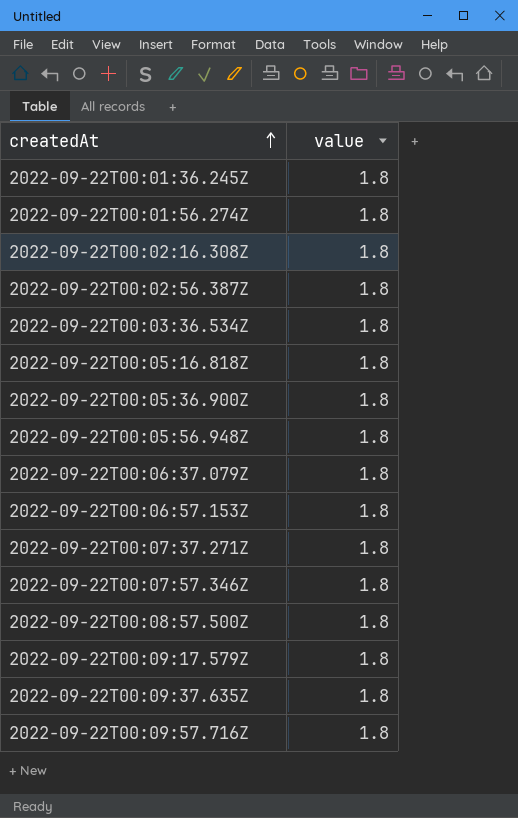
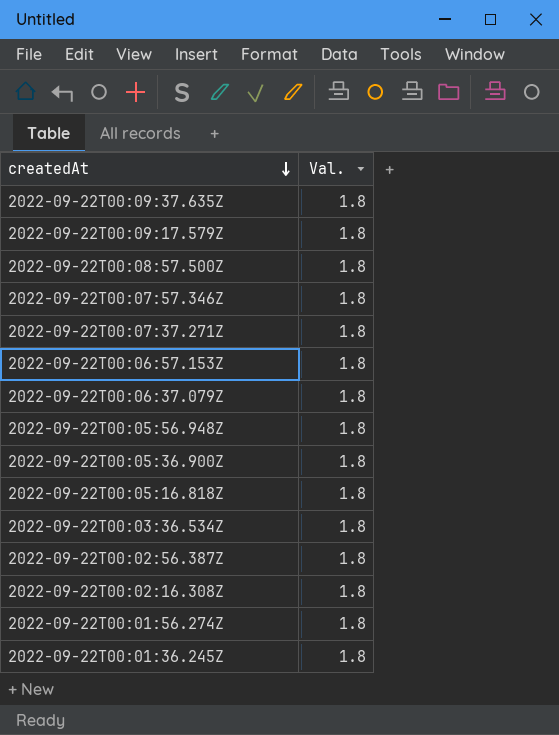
row order: createdAt ascending -> createdAt descending
column name: value -> Val.
row 2022-09-22T00:09:57.716Z: 1.8 -> none

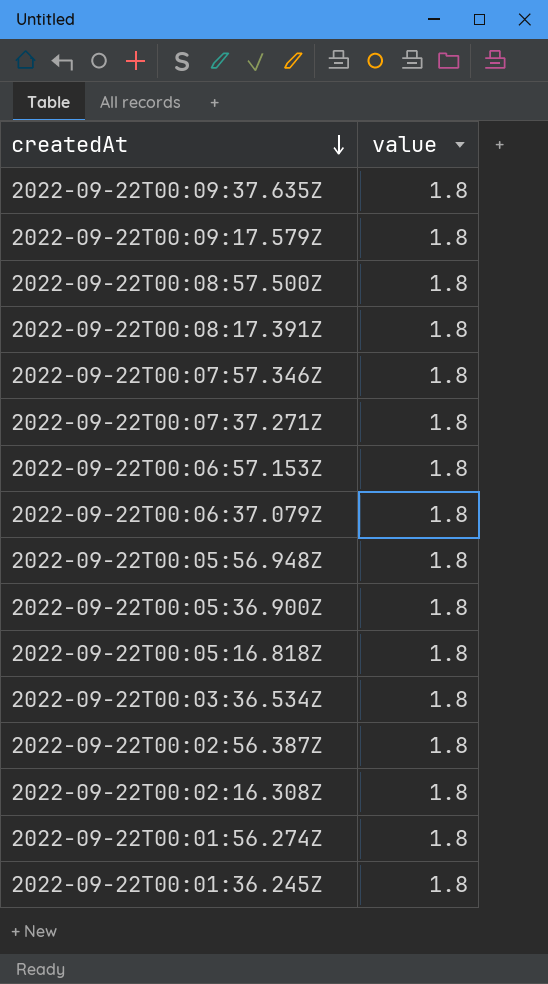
column name: Val. -> value
row 2022-09-22T00:08:17.391Z: none -> 1.8

